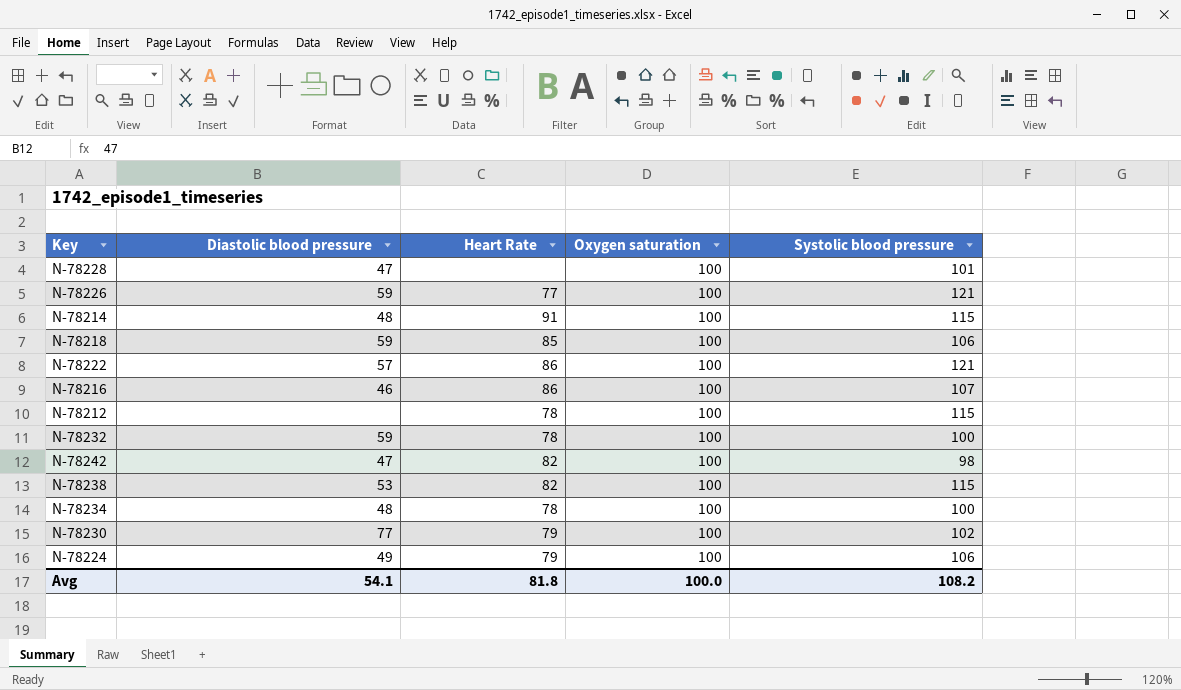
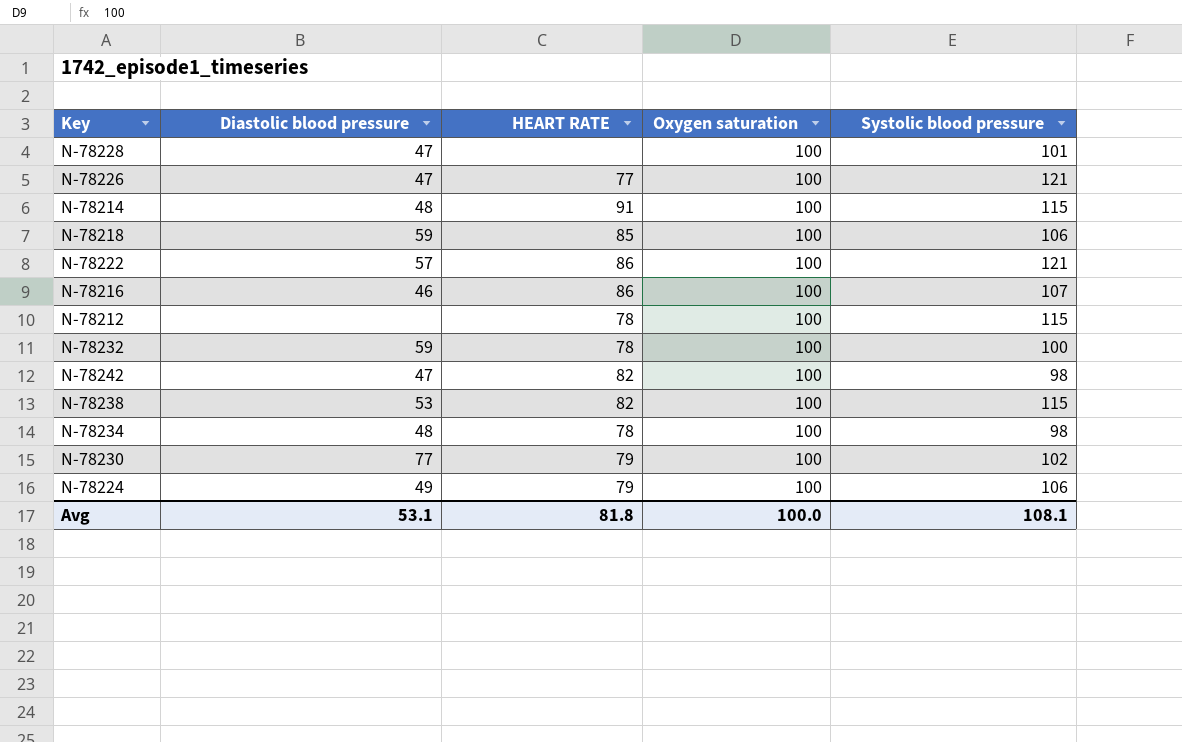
column name: Heart Rate -> HEART RATE
N-78226 | Diastolic blood pressure: 59 -> 47
N-78234 | Systolic blood pressure: 100 -> 98
Avg | Diastolic blood pressure: 54.1 -> 53.1
Avg | Systolic blood pressure: 108.2 -> 108.1

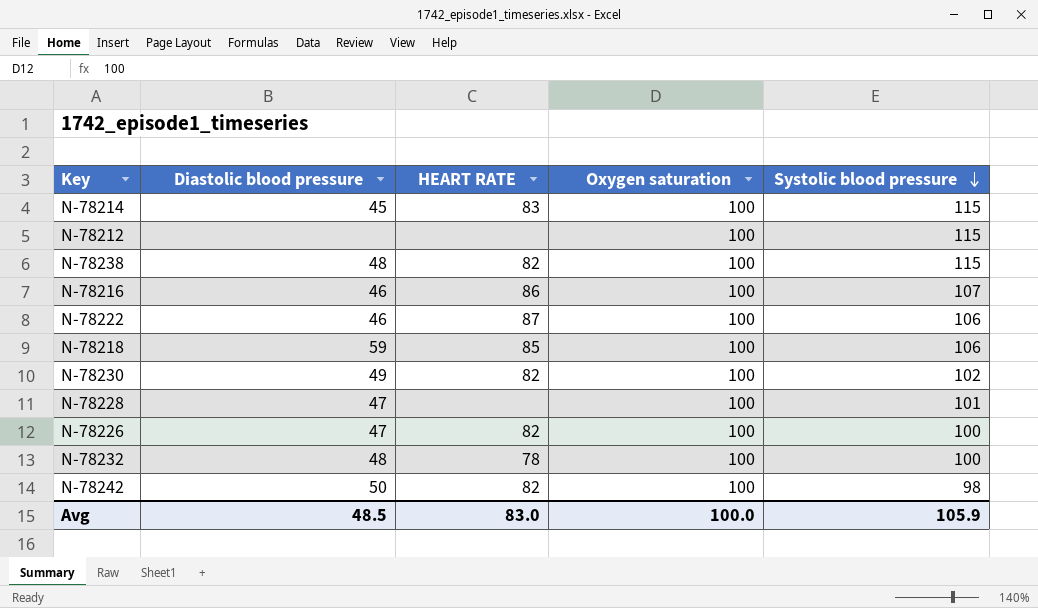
row order: none -> Systolic blood pressure descending
row N-78234: 48 | 78 | 100 | 98 -> none
row N-78224: 49 | 79 | 100 | 106 -> none
N-78214 | Diastolic blood pressure: 48 -> 45
N-78214 | HEART RATE: 91 -> 83
N-78212 | HEART RATE: 78 -> none
N-78238 | Diastolic blood pressure: 53 -> 48
N-78222 | Diastolic blood pressure: 57 -> 46
N-78222 | HEART RATE: 86 -> 87
N-78222 | Systolic blood pressure: 121 -> 106
N-78230 | Diastolic blood pressure: 77 -> 49
N-78230 | HEART RATE: 79 -> 82
N-78226 | HEART RATE: 77 -> 82
N-78226 | Systolic blood pressure: 121 -> 100
N-78232 | Diastolic blood pressure: 59 -> 48
N-78242 | Diastolic blood pressure: 47 -> 50
Avg | Diastolic blood pressure: 53.1 -> 48.5
Avg | HEART RATE: 81.8 -> 83.0
Avg | Systolic blood pressure: 108.1 -> 105.9

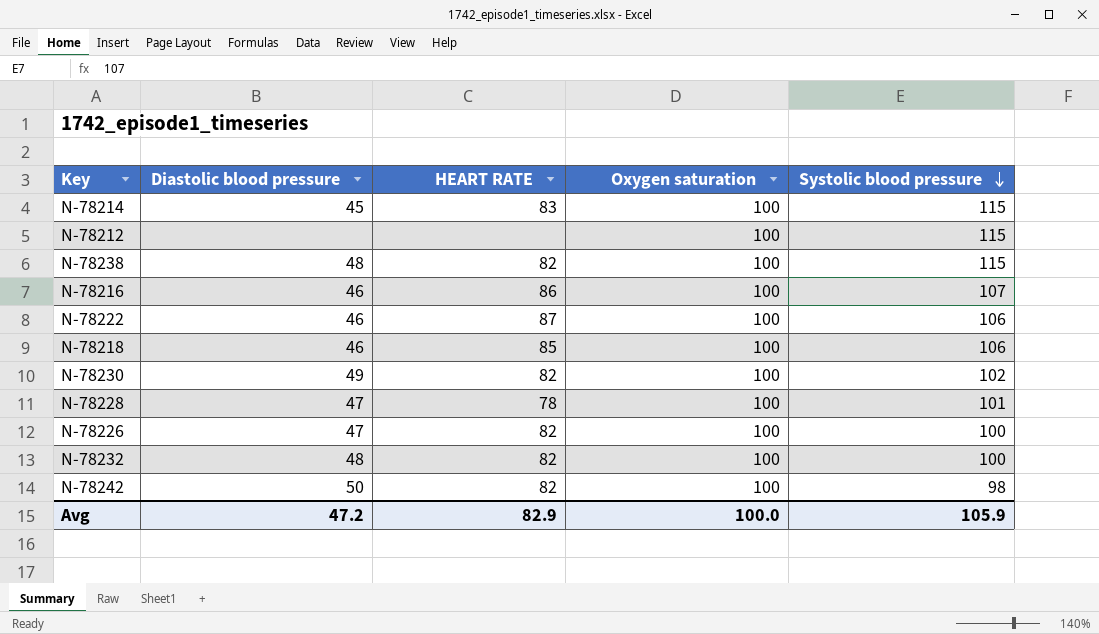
N-78218 | Diastolic blood pressure: 59 -> 46
N-78228 | HEART RATE: none -> 78
N-78232 | HEART RATE: 78 -> 82
Avg | Diastolic blood pressure: 48.5 -> 47.2
Avg | HEART RATE: 83.0 -> 82.9

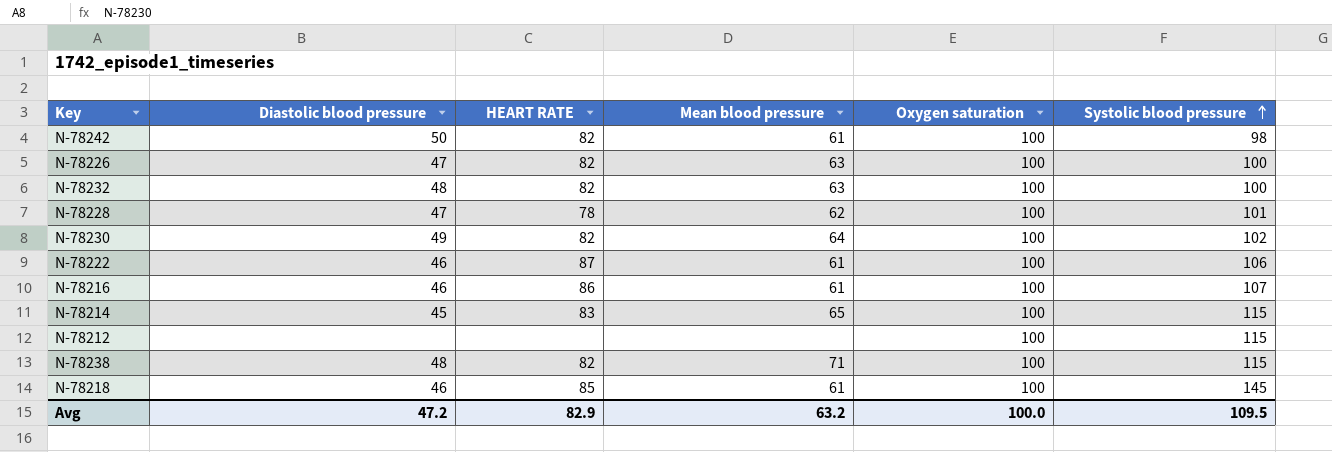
row order: Systolic blood pressure descending -> Systolic blood pressure ascending
column Mean blood pressure | position: none -> 4
N-78218 | Systolic blood pressure: 106 -> 145
Avg | Systolic blood pressure: 105.9 -> 109.5

